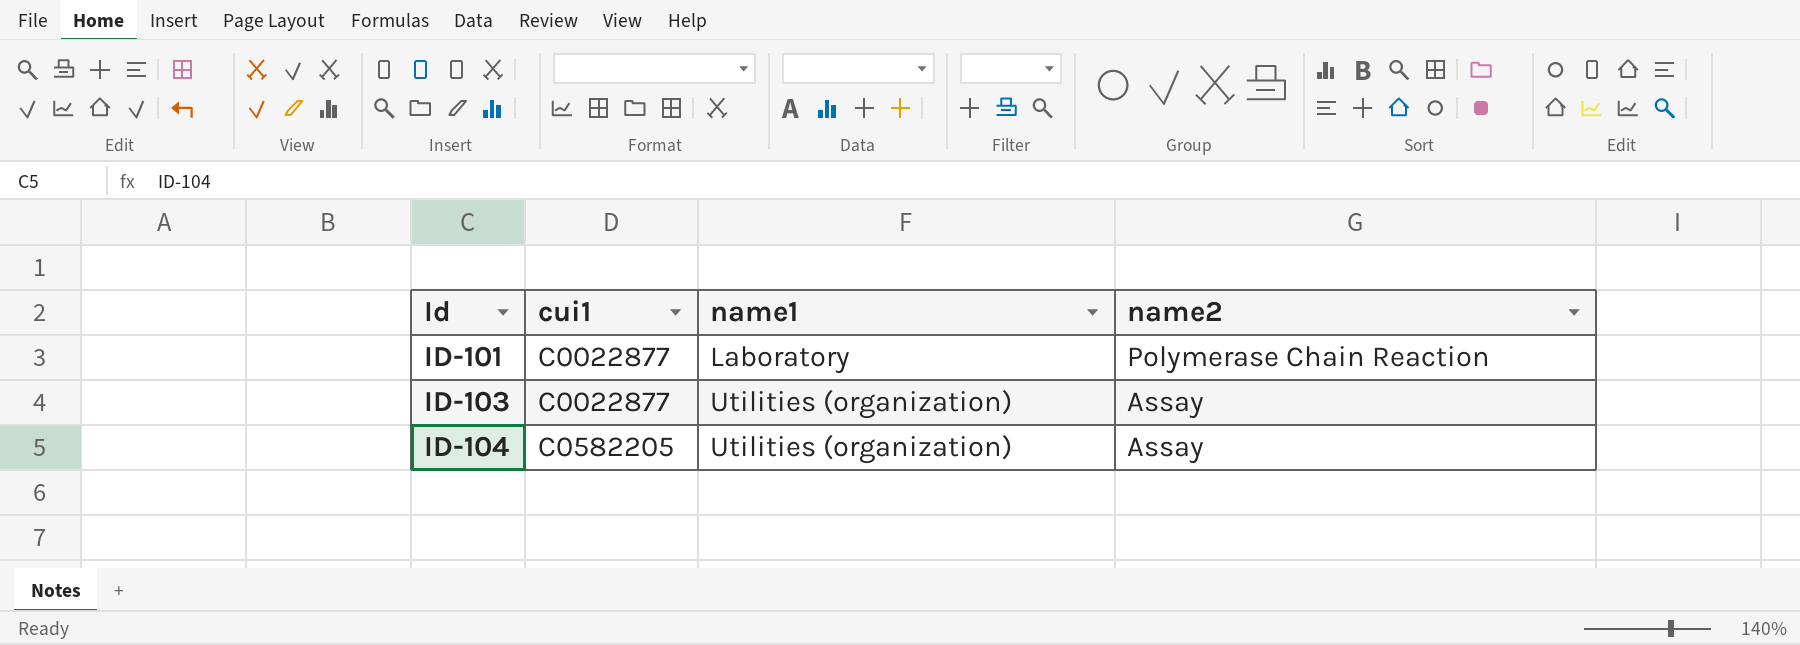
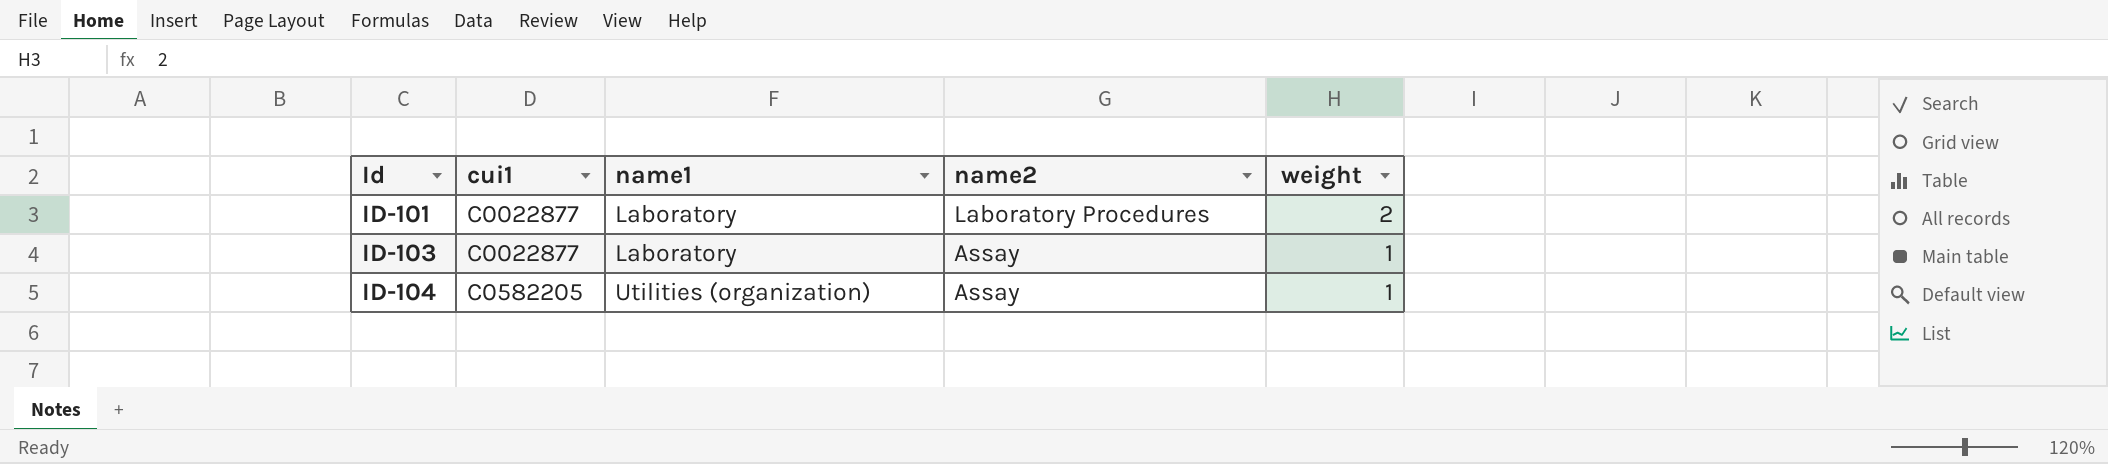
column weight | position: none -> 5
ID-101 | name2: Polymerase Chain Reaction -> Laboratory Procedures
ID-103 | name1: Utilities (organization) -> Laboratory

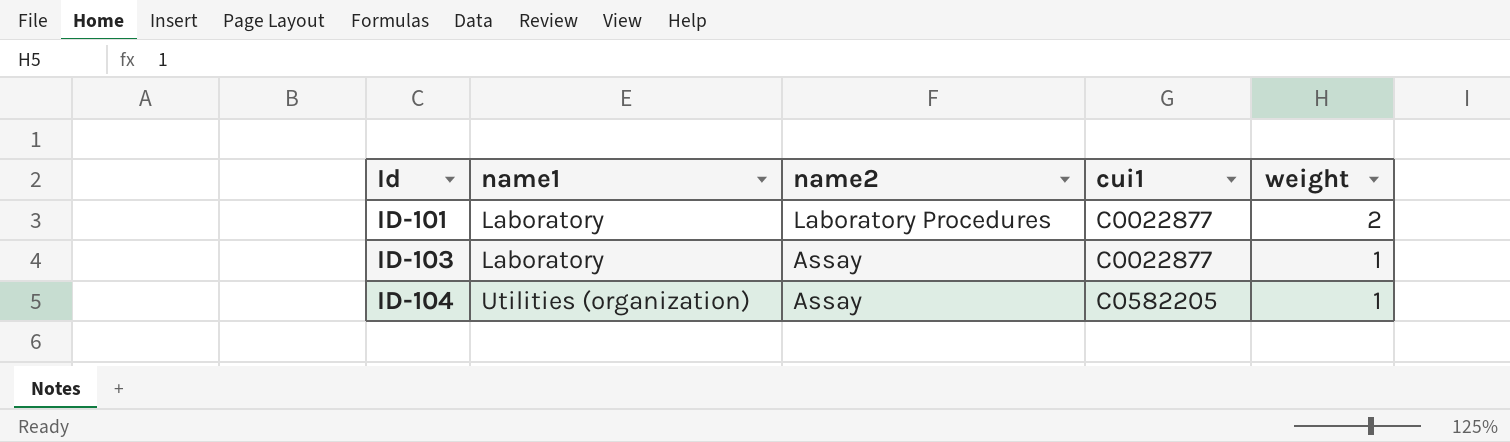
column cui1 | position: 2 -> 4

